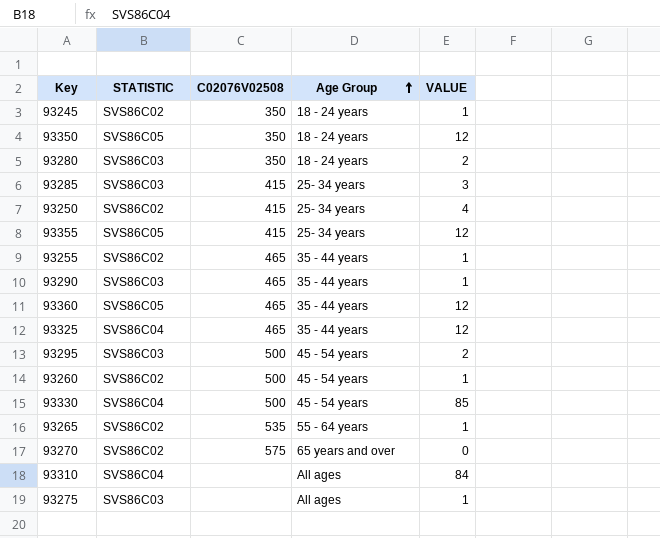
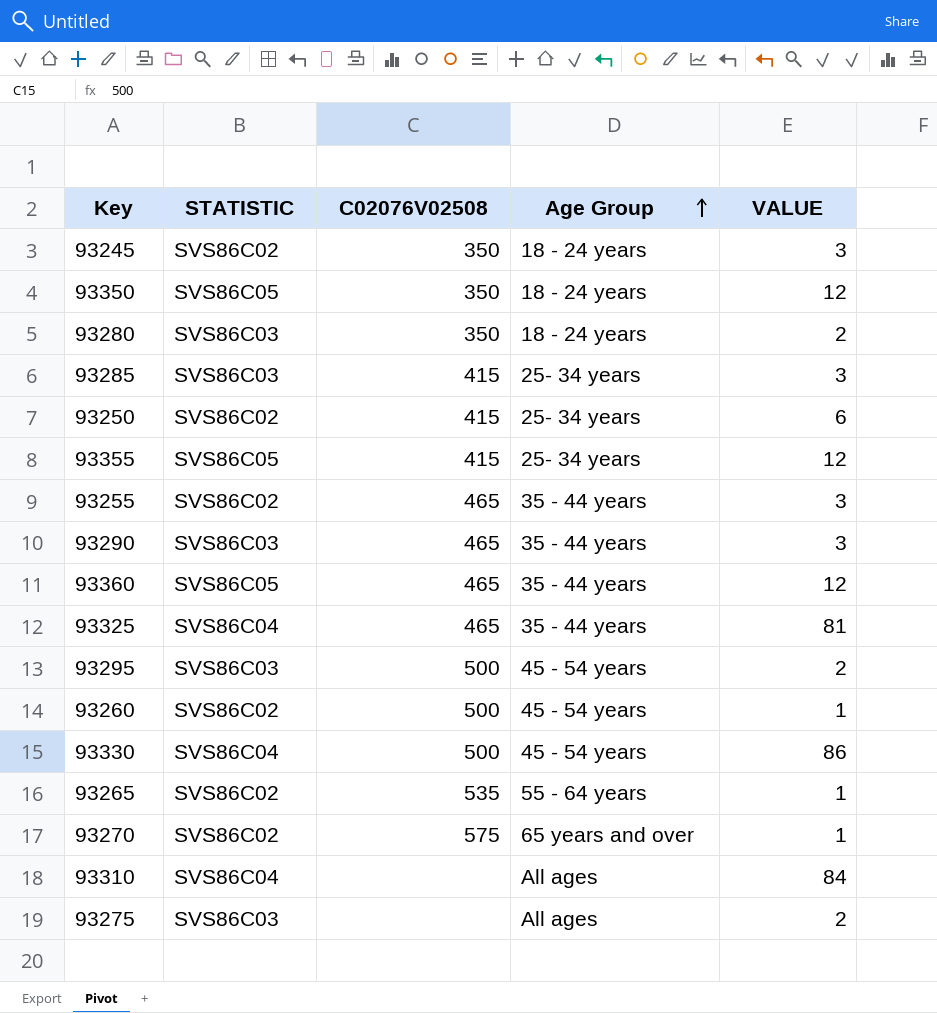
93245 | VALUE: 1 -> 3
93250 | VALUE: 4 -> 6
93255 | VALUE: 1 -> 3
93290 | VALUE: 1 -> 3
93325 | VALUE: 12 -> 81
93330 | VALUE: 85 -> 86
93270 | VALUE: 0 -> 1
93275 | VALUE: 1 -> 2

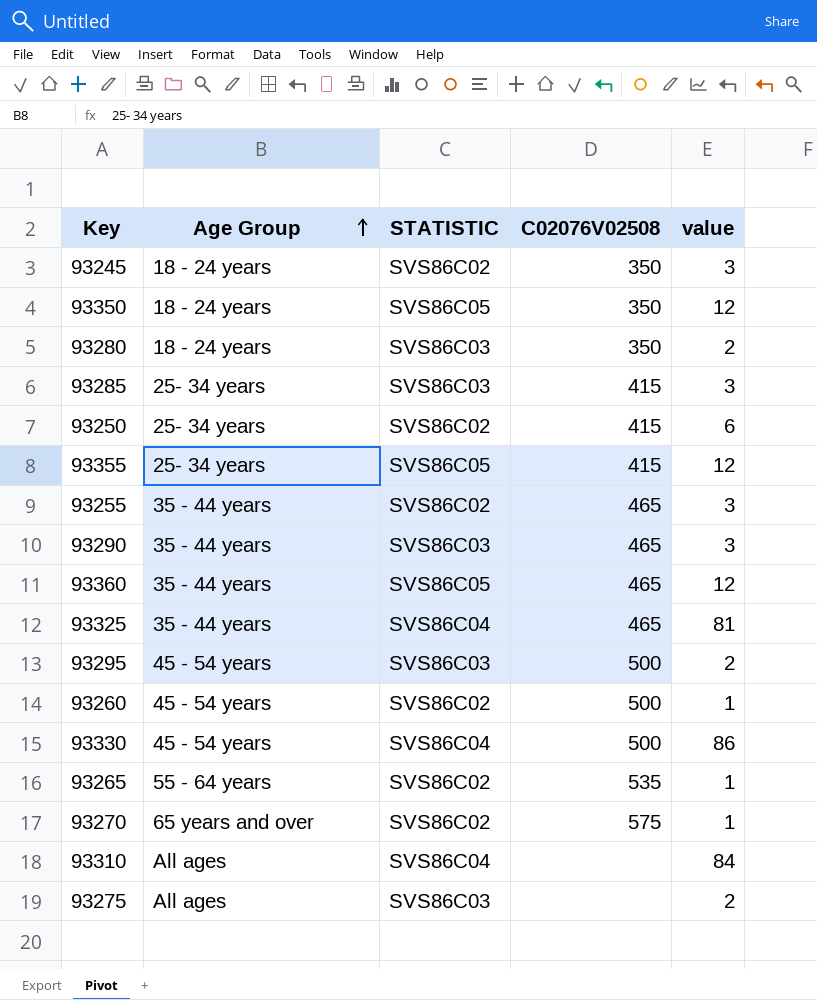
column Age Group | position: 4 -> 2
column name: VALUE -> value

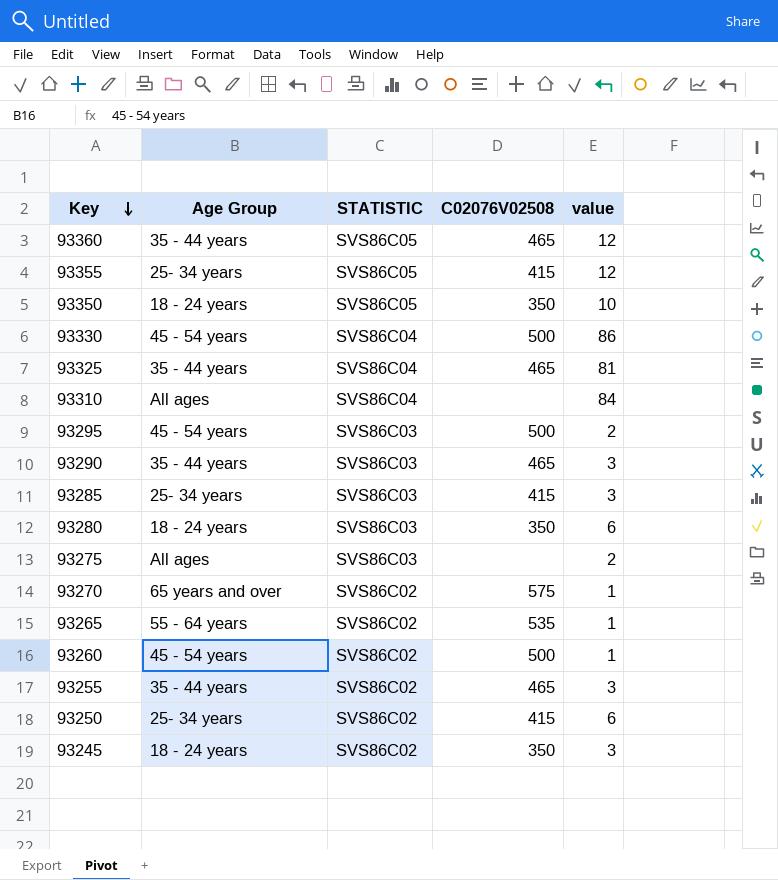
row order: Age Group ascending -> Key descending
93350 | value: 12 -> 10
93280 | value: 2 -> 6

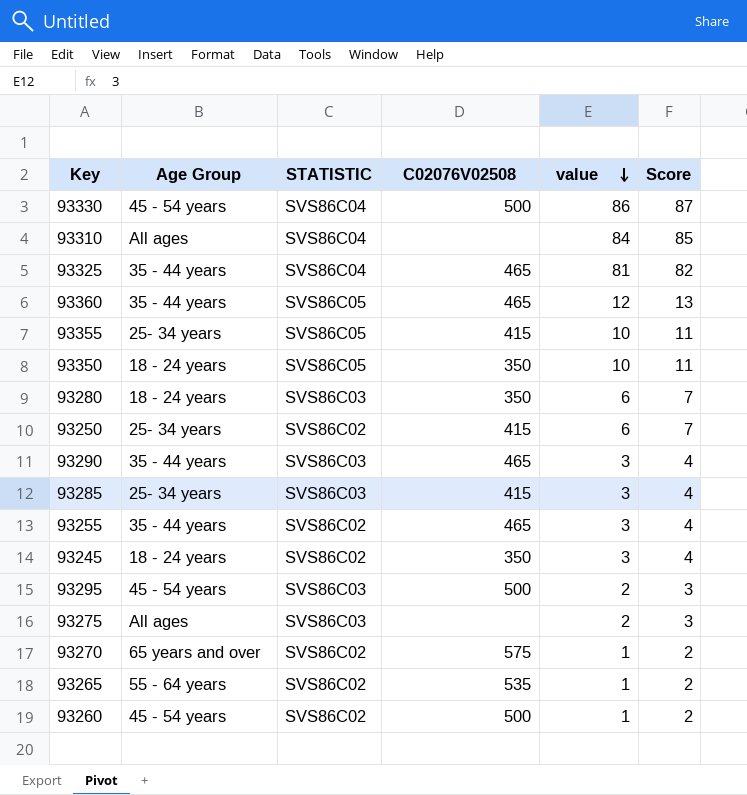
row order: Key descending -> value descending
column Score | formula: none -> [value] + 1
93355 | value: 12 -> 10

